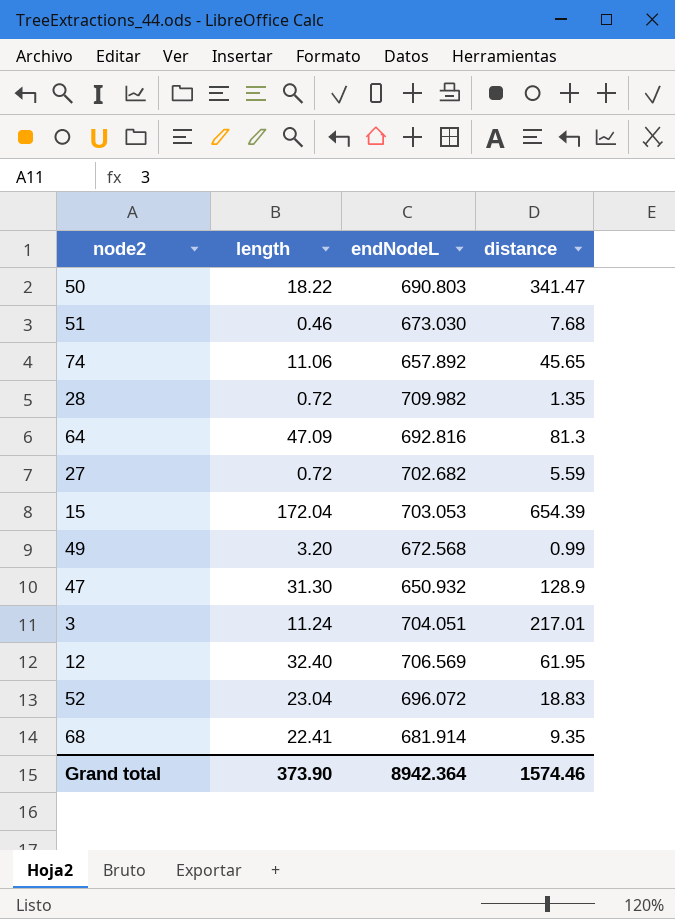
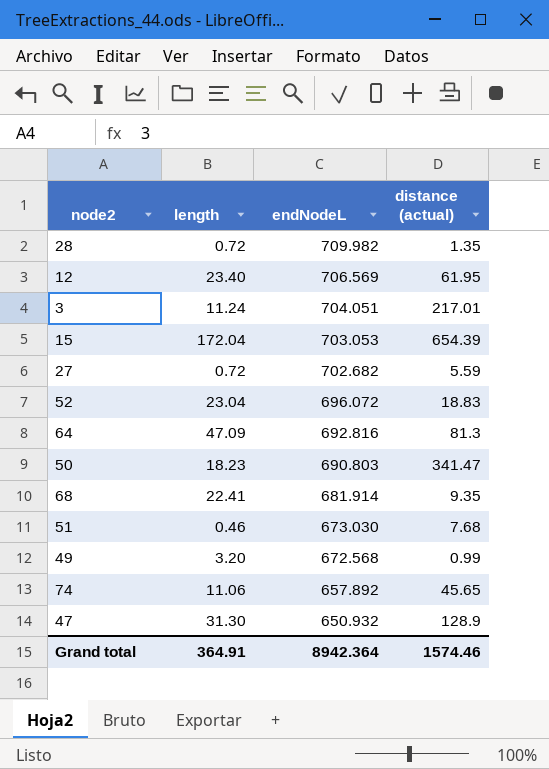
row order: none -> endNodeL descending
column name: distance -> distance (actual)
12 | length: 32.40 -> 23.40
50 | length: 18.22 -> 18.23
Grand total | length: 373.90 -> 364.91

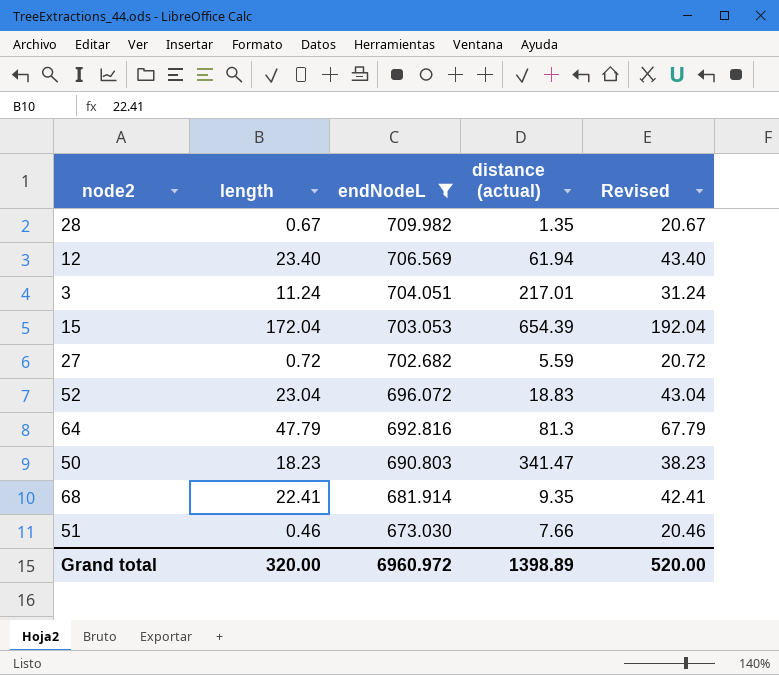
filter: none -> endNodeL >= 673.030
column Revised | formula: none -> [length] + 20
28 | length: 0.72 -> 0.67
12 | distance (actual): 61.95 -> 61.94
64 | length: 47.09 -> 47.79
51 | distance (actual): 7.68 -> 7.66
Grand total | length: 364.91 -> 320.00
Grand total | endNodeL: 8942.364 -> 6960.972
Grand total | distance (actual): 1574.46 -> 1398.89

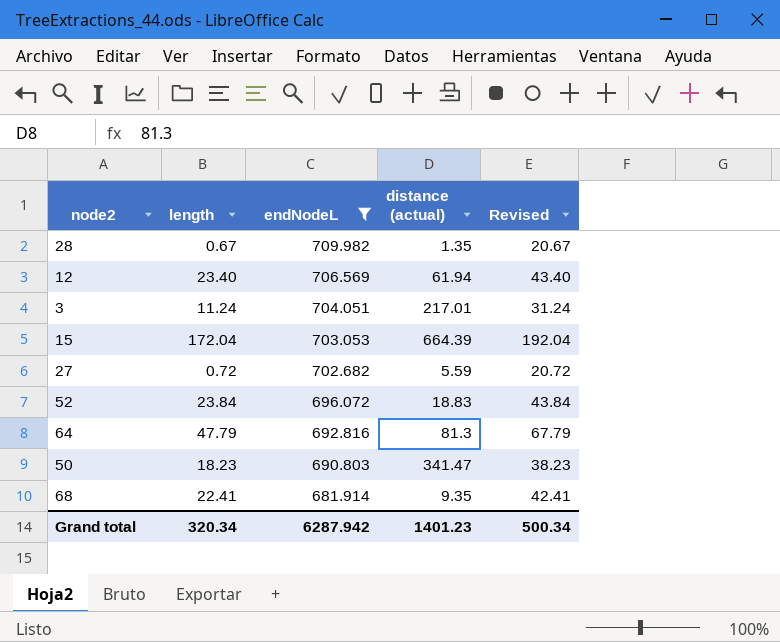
row 51: 0.46 | 673.030 | 7.66 | 20.46 -> none
15 | distance (actual): 654.39 -> 664.39
52 | length: 23.04 -> 23.84
52 | Revised: 43.04 -> 43.84
Grand total | length: 320.00 -> 320.34
Grand total | endNodeL: 6960.972 -> 6287.942
Grand total | distance (actual): 1398.89 -> 1401.23
Grand total | Revised: 520.00 -> 500.34

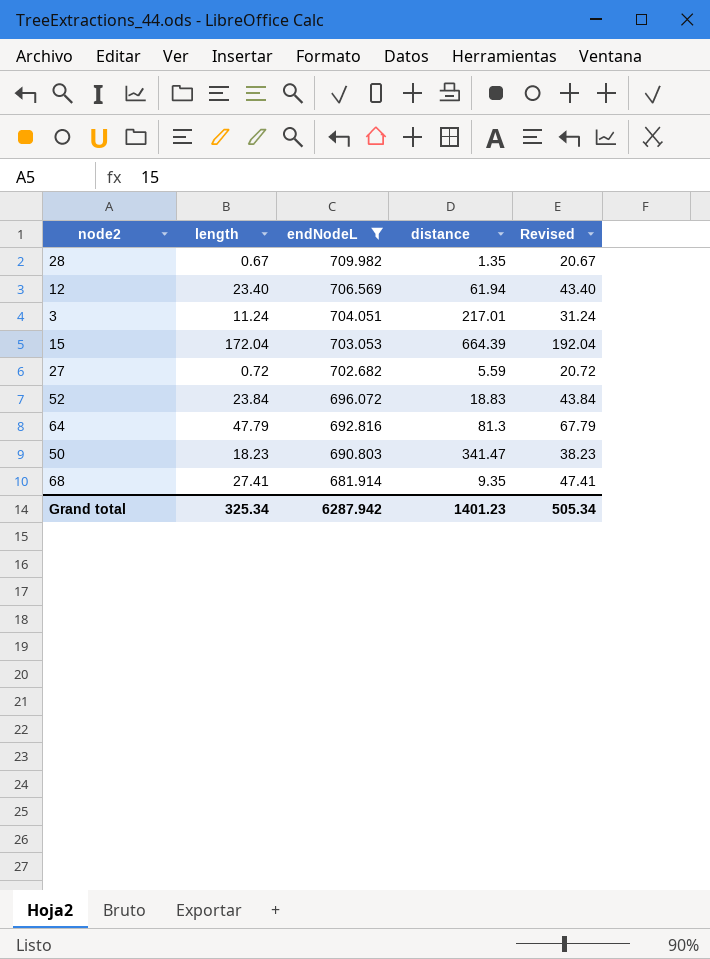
column name: distance (actual) -> distance
68 | length: 22.41 -> 27.41
68 | Revised: 42.41 -> 47.41
Grand total | length: 320.34 -> 325.34
Grand total | Revised: 500.34 -> 505.34

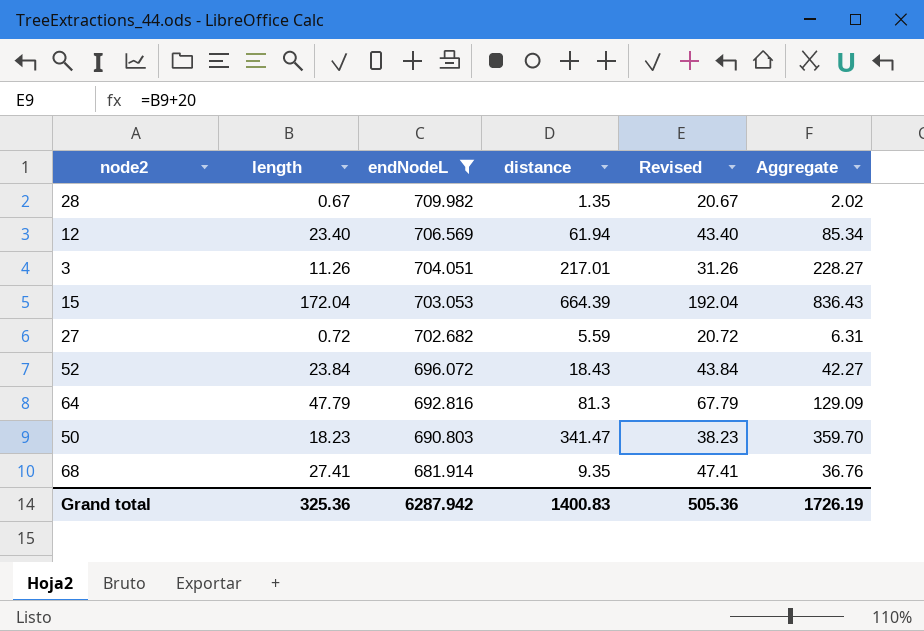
column Aggregate | formula: none -> [length] + [distance]
3 | length: 11.24 -> 11.26
3 | Revised: 31.24 -> 31.26
52 | distance: 18.83 -> 18.43
Grand total | length: 325.34 -> 325.36
Grand total | distance: 1401.23 -> 1400.83
Grand total | Revised: 505.34 -> 505.36

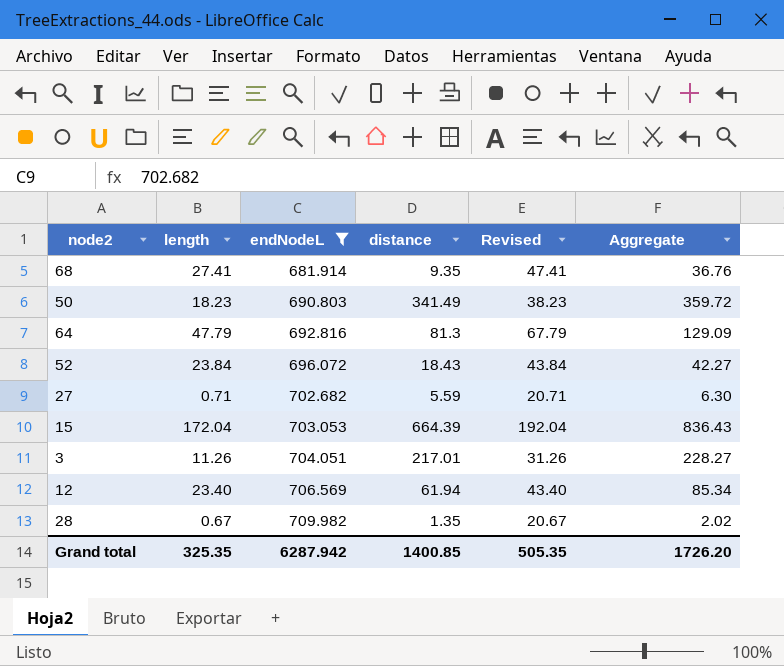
row order: endNodeL descending -> endNodeL ascending
50 | distance: 341.47 -> 341.49
50 | Aggregate: 359.70 -> 359.72
27 | length: 0.72 -> 0.71
27 | Revised: 20.72 -> 20.71
27 | Aggregate: 6.31 -> 6.30
Grand total | length: 325.36 -> 325.35
Grand total | distance: 1400.83 -> 1400.85
Grand total | Revised: 505.36 -> 505.35
Grand total | Aggregate: 1726.19 -> 1726.20

